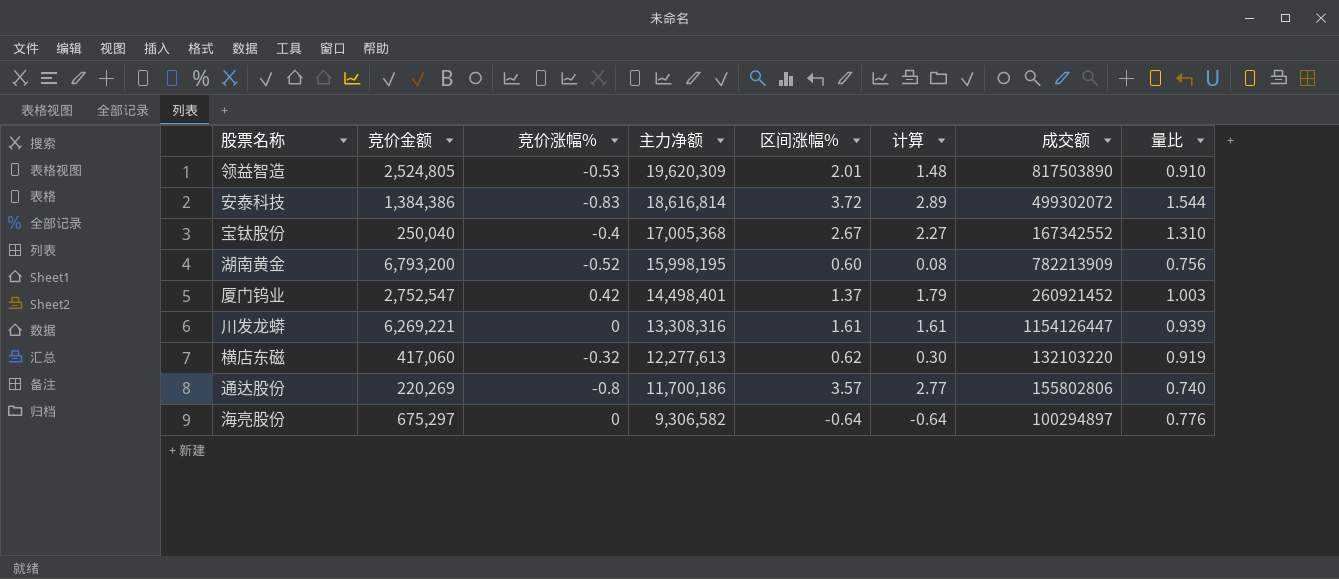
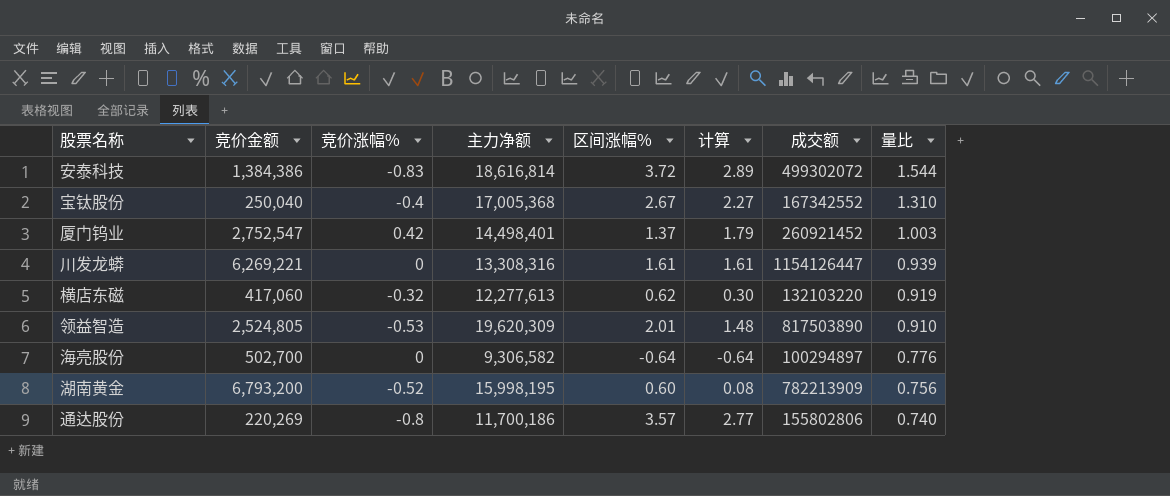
row order: 主力净额 descending -> 量比 descending
海亮股份 | 竞价金额: 675,297 -> 502,700

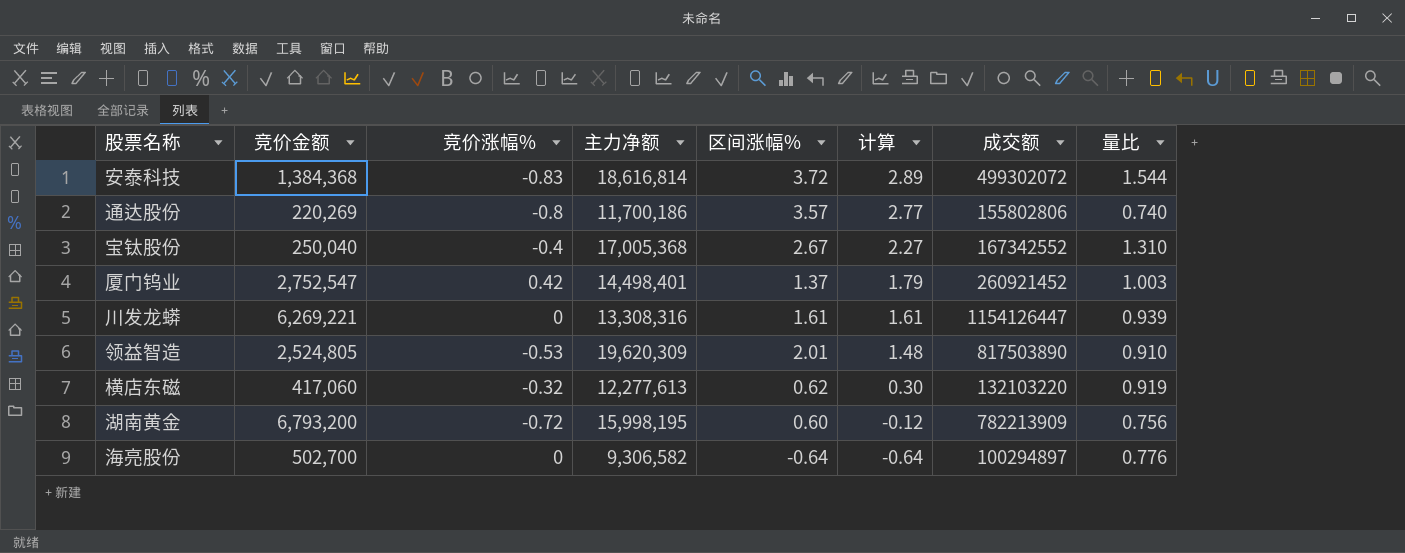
row order: 量比 descending -> 计算 descending
安泰科技 | 竞价金额: 1,384,386 -> 1,384,368
湖南黄金 | 竞价涨幅%: -0.52 -> -0.72
湖南黄金 | 计算: 0.08 -> -0.12

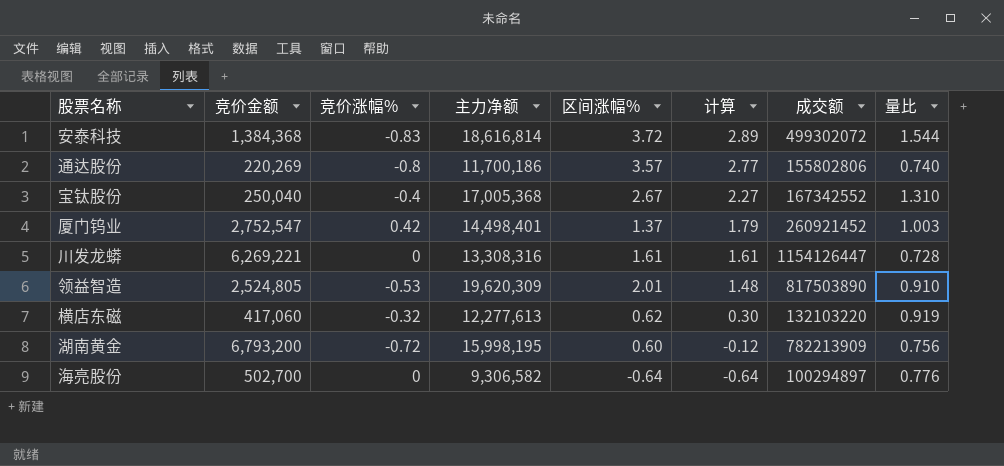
川发龙蟒 | 量比: 0.939 -> 0.728

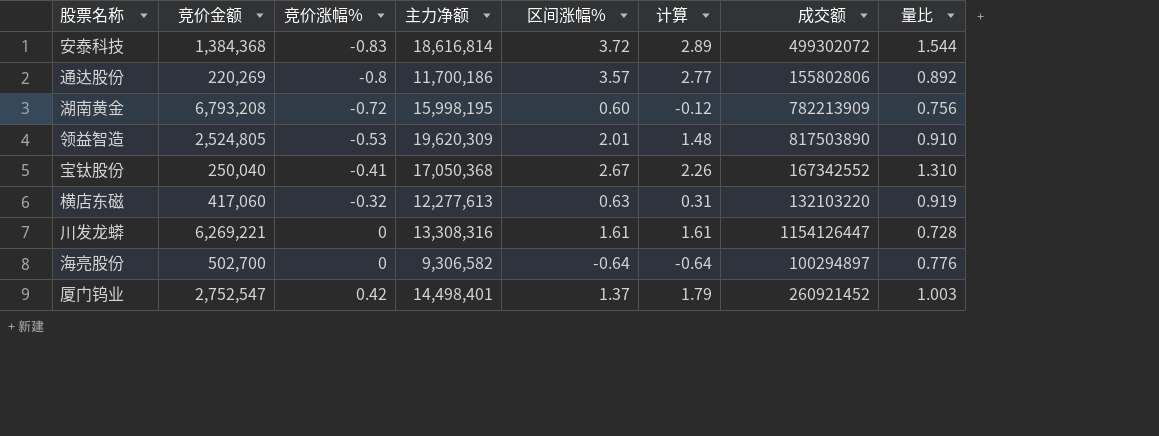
row order: 计算 descending -> 竞价涨幅% ascending
通达股份 | 量比: 0.740 -> 0.892
湖南黄金 | 竞价金额: 6,793,200 -> 6,793,208
宝钛股份 | 竞价涨幅%: -0.4 -> -0.41
宝钛股份 | 主力净额: 17,005,368 -> 17,050,368
宝钛股份 | 计算: 2.27 -> 2.26
横店东磁 | 区间涨幅%: 0.62 -> 0.63
横店东磁 | 计算: 0.30 -> 0.31

